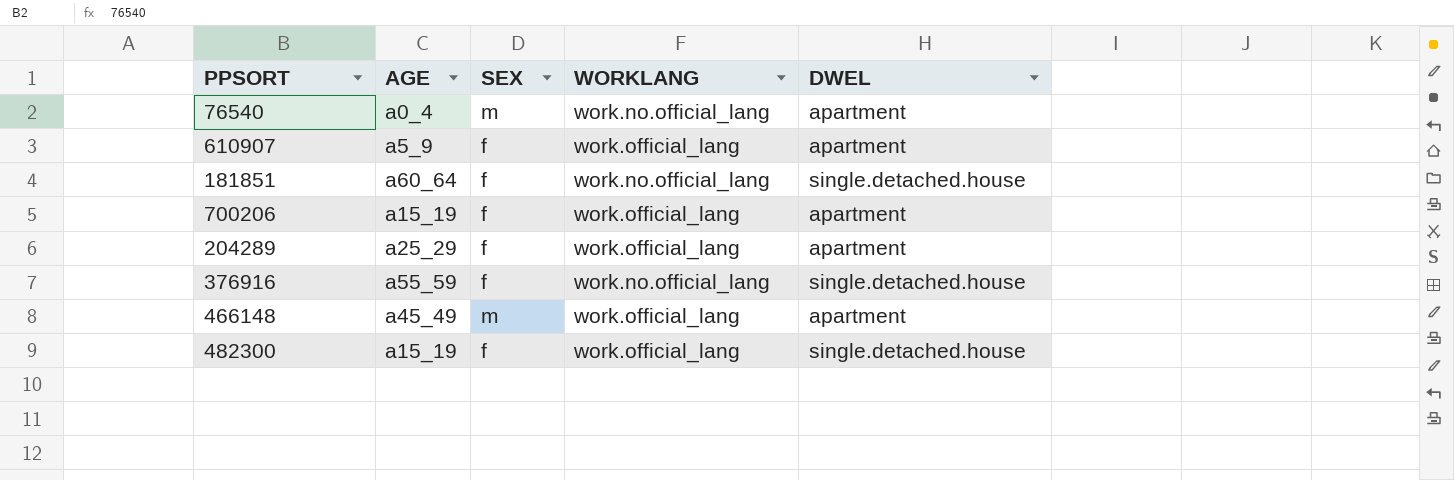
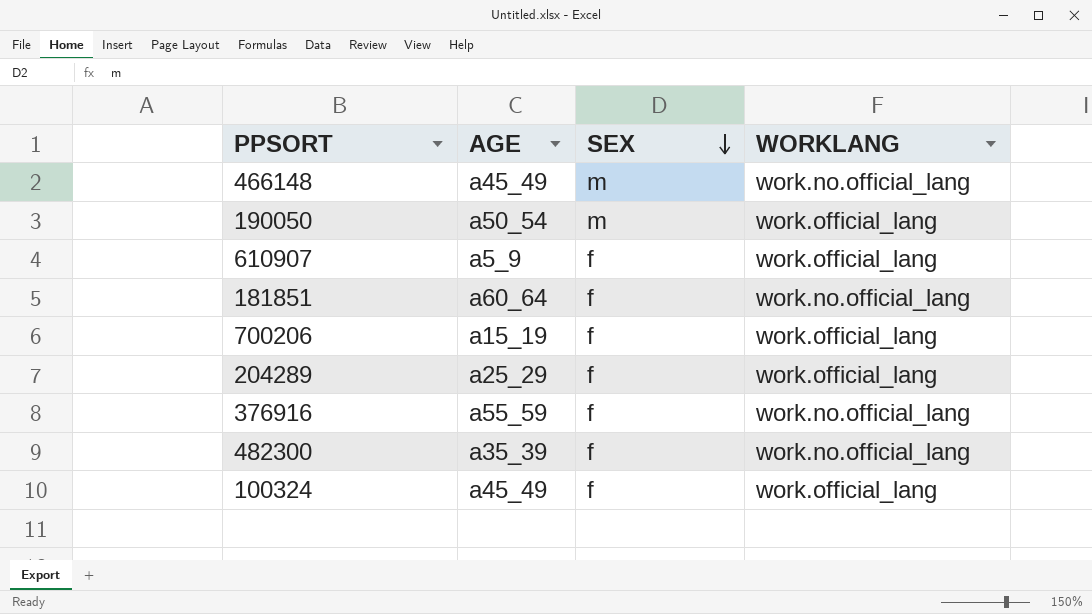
row order: none -> SEX descending
column DWEL | position: 5 -> none
row 76540: a0_4 | m | work.no.official_lang | apartment -> none
466148 | WORKLANG: work.official_lang -> work.no.official_lang
row 190050: none -> a50_54 | m | work.official_lang
482300 | AGE: a15_19 -> a35_39
482300 | WORKLANG: work.official_lang -> work.no.official_lang
row 100324: none -> a45_49 | f | work.official_lang

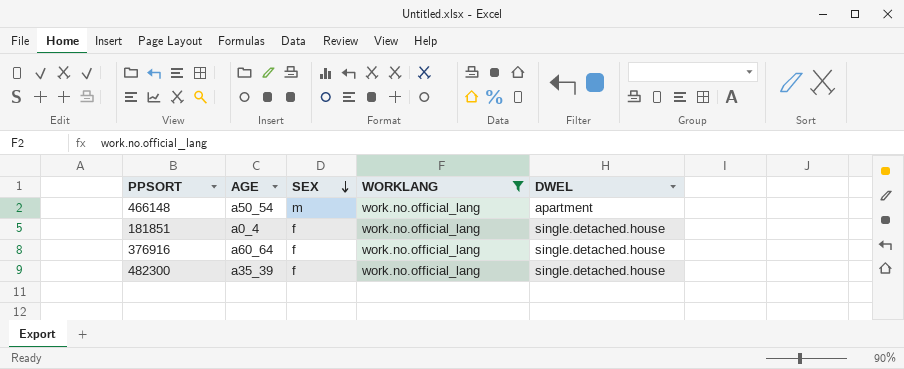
filter: none -> WORKLANG = work.no.official_lang
column DWEL | position: none -> 5
466148 | AGE: a45_49 -> a50_54
181851 | AGE: a60_64 -> a0_4
376916 | AGE: a55_59 -> a60_64

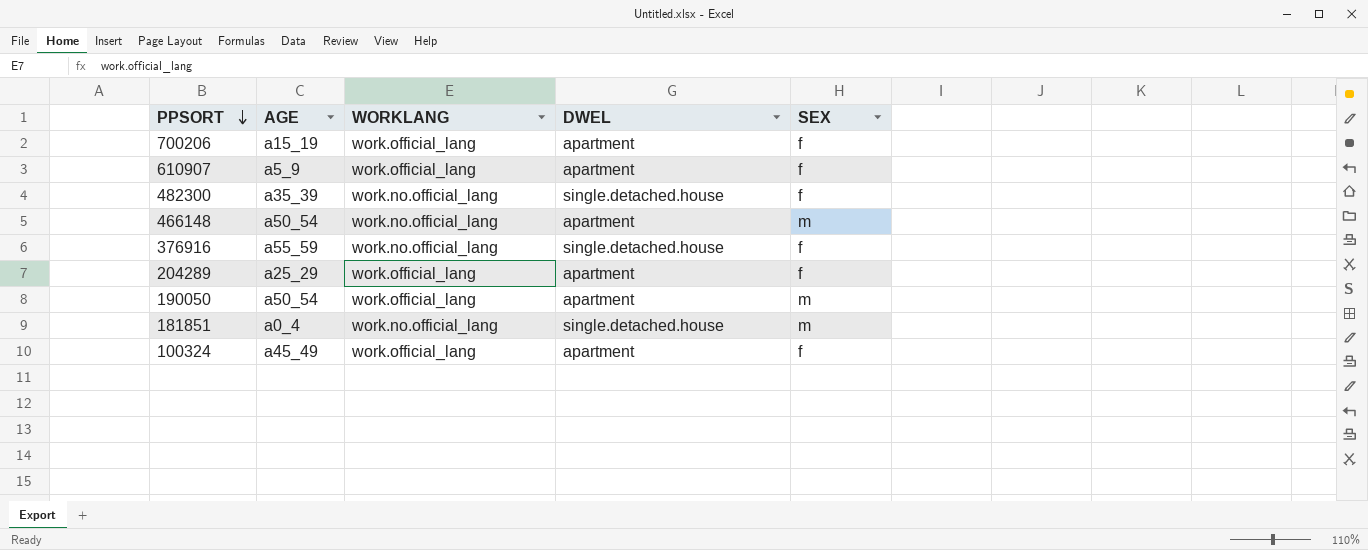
filter: WORKLANG = work.no.official_lang -> none
row order: SEX descending -> PPSORT descending
column SEX | position: 3 -> 5
376916 | AGE: a60_64 -> a55_59
181851 | SEX: f -> m

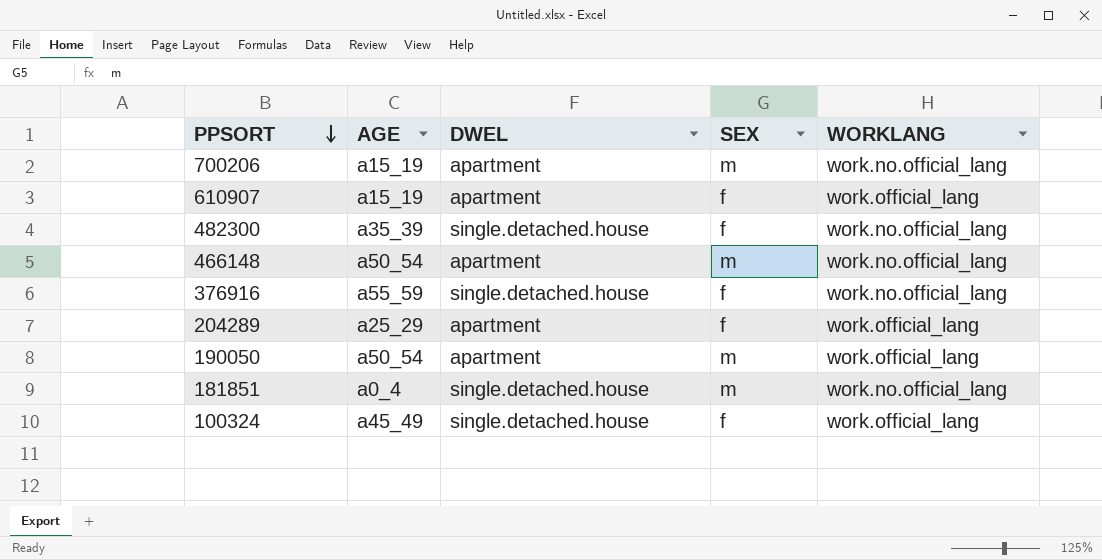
column WORKLANG | position: 3 -> 5
700206 | SEX: f -> m
700206 | WORKLANG: work.official_lang -> work.no.official_lang
610907 | AGE: a5_9 -> a15_19
100324 | DWEL: apartment -> single.detached.house

